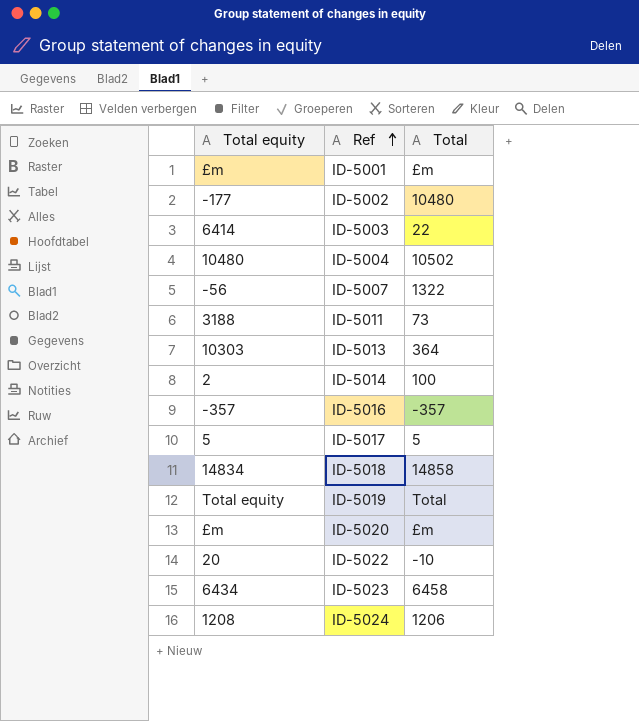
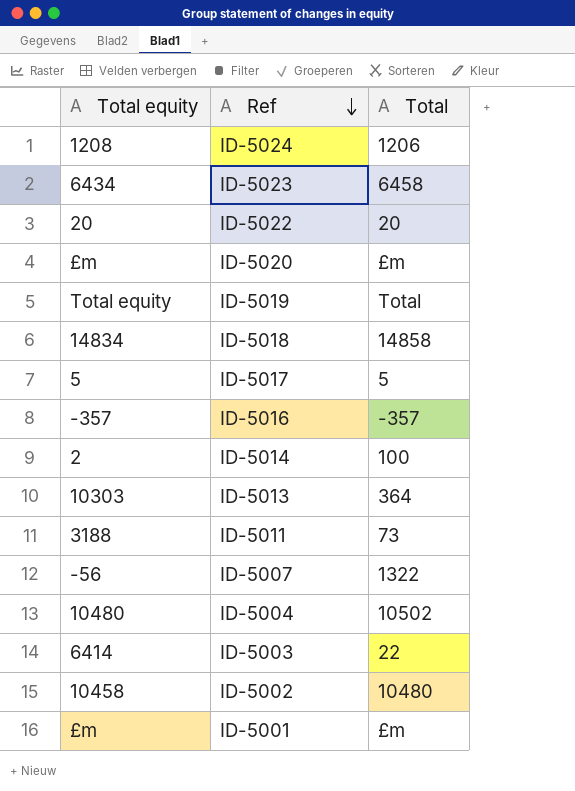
row order: Ref ascending -> Ref descending
ID-5022 | Total: -10 -> 20
ID-5002 | Total equity: -177 -> 10458

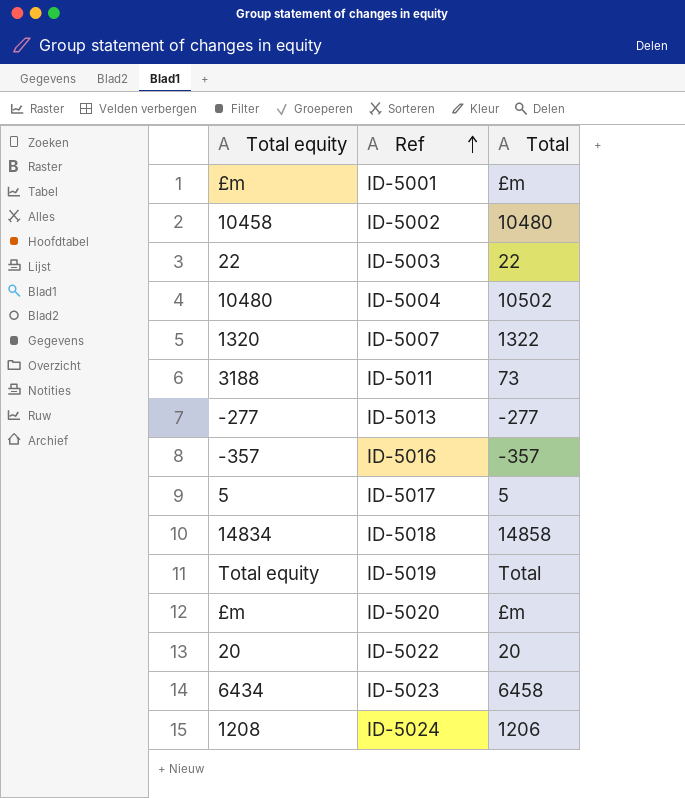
row order: Ref descending -> Ref ascending
row ID-5014: 2 | 100 -> none
ID-5003 | Total equity: 6414 -> 22
ID-5007 | Total equity: -56 -> 1320
ID-5013 | Total equity: 10303 -> -277
ID-5013 | Total: 364 -> -277

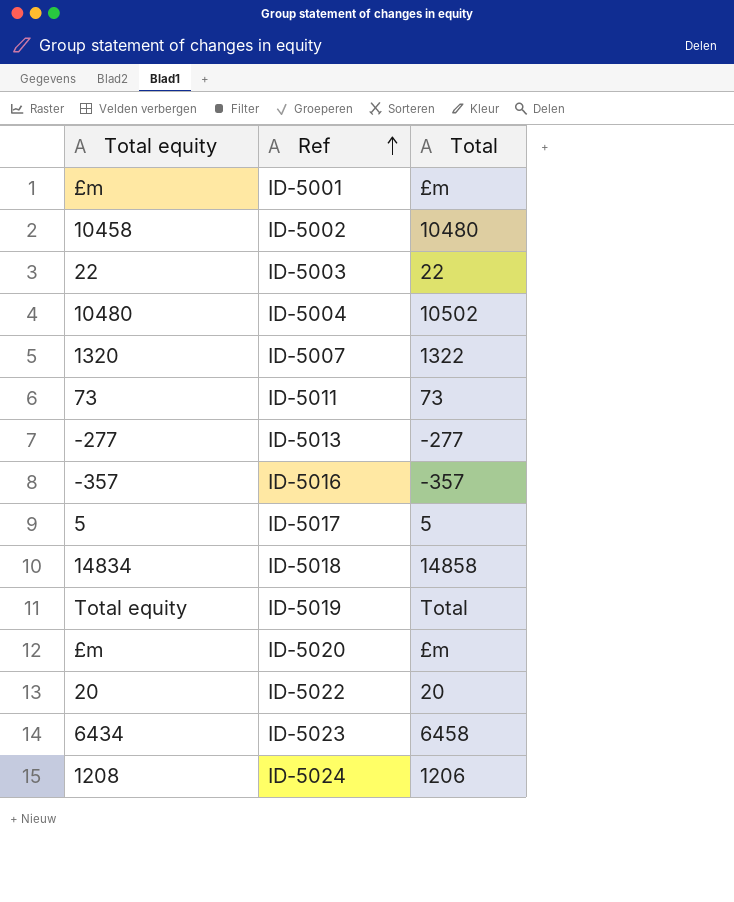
ID-5011 | Total equity: 3188 -> 73

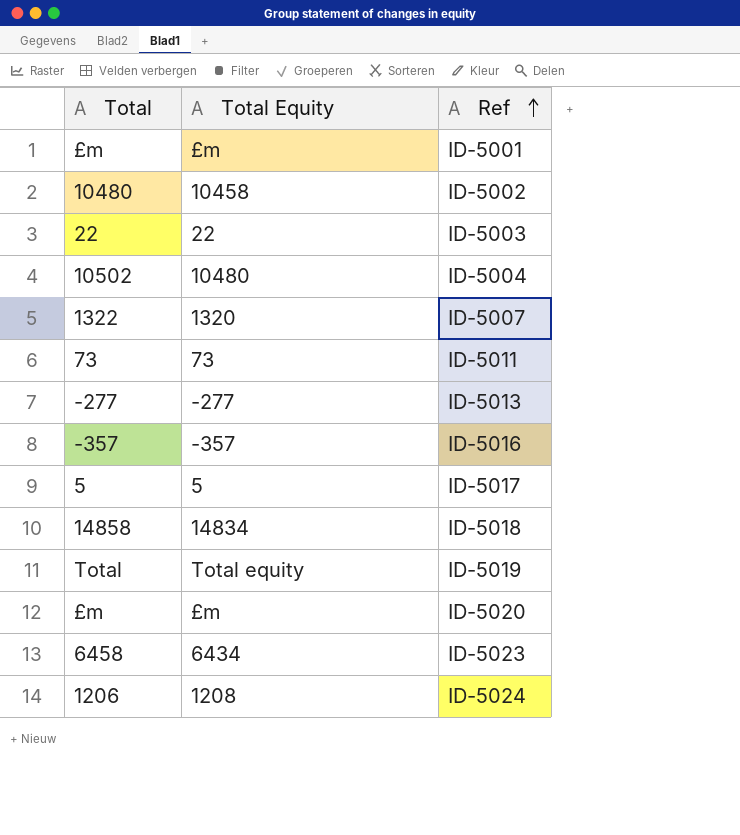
column Total | position: 3 -> 1
column name: Total equity -> Total Equity
row ID-5022: 20 | 20 -> none

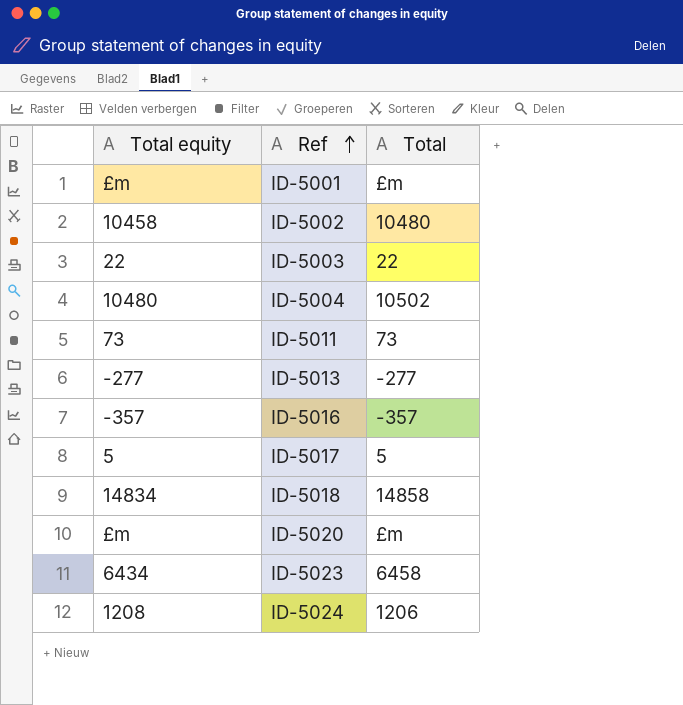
column name: Total Equity -> Total equity
column Total | position: 1 -> 3
row ID-5007: 1322 | 1320 -> none
row ID-5019: Total | Total equity -> none

